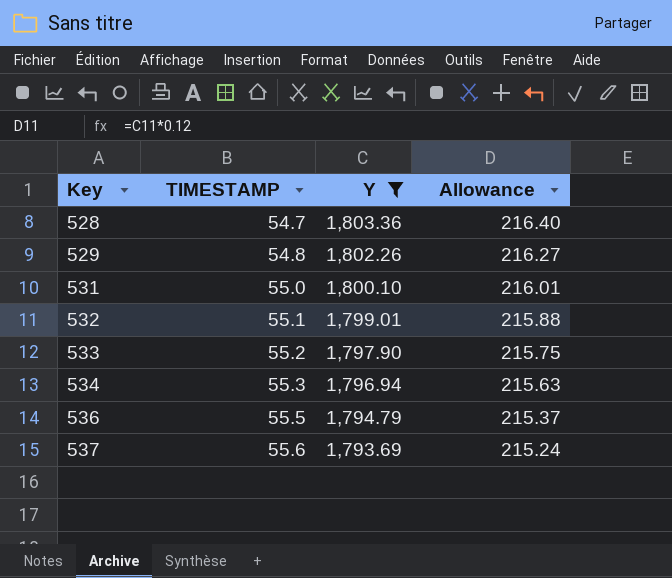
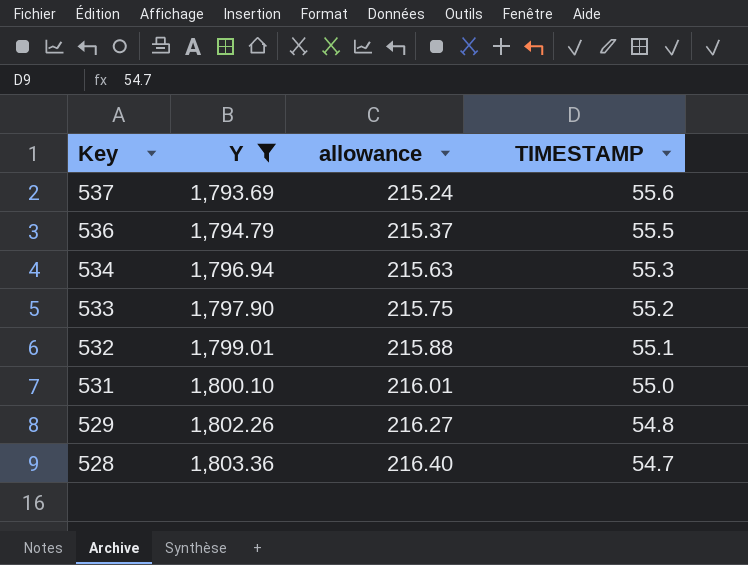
row order: Key ascending -> Key descending
column name: Allowance -> allowance
column TIMESTAMP | position: 2 -> 4

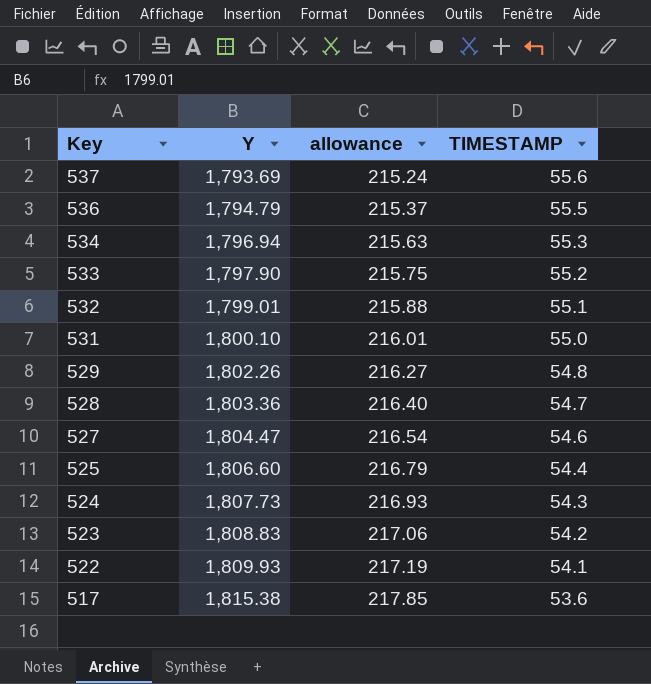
filter: Y <= 1,803.36 -> none

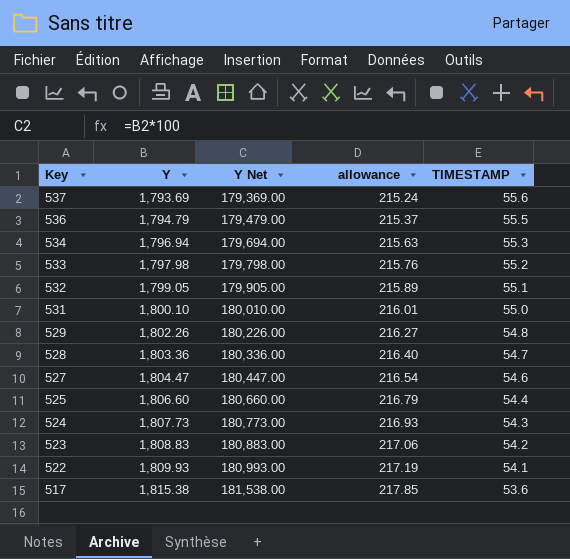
column Y Net | formula: none -> [Y] * 100
533 | Y: 1,797.90 -> 1,797.98
533 | allowance: 215.75 -> 215.76
532 | Y: 1,799.01 -> 1,799.05
532 | allowance: 215.88 -> 215.89

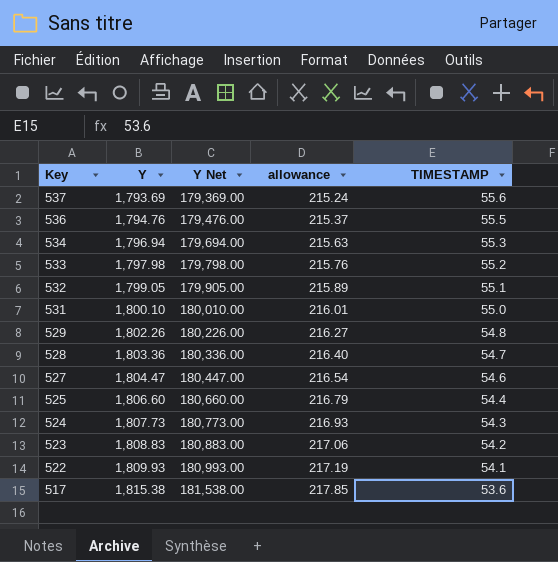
536 | Y: 1,794.79 -> 1,794.76
536 | Y Net: 179,479.00 -> 179,476.00

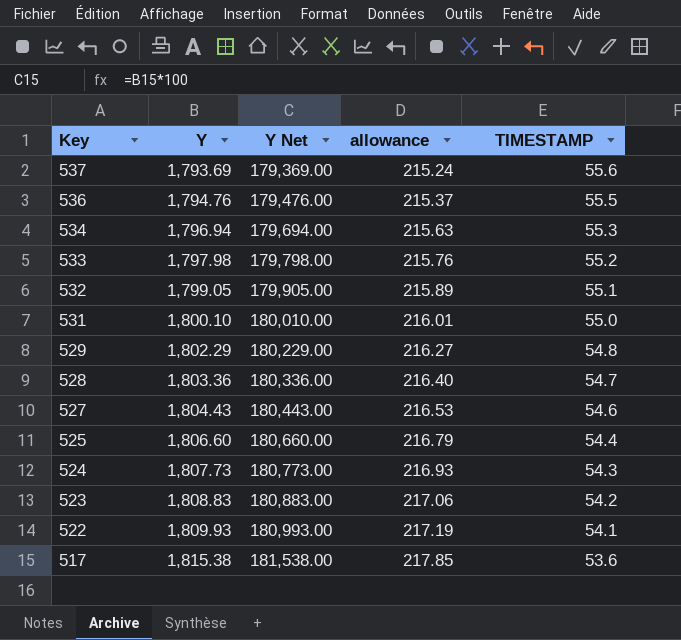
529 | Y: 1,802.26 -> 1,802.29
529 | Y Net: 180,226.00 -> 180,229.00
527 | Y: 1,804.47 -> 1,804.43
527 | Y Net: 180,447.00 -> 180,443.00
527 | allowance: 216.54 -> 216.53

